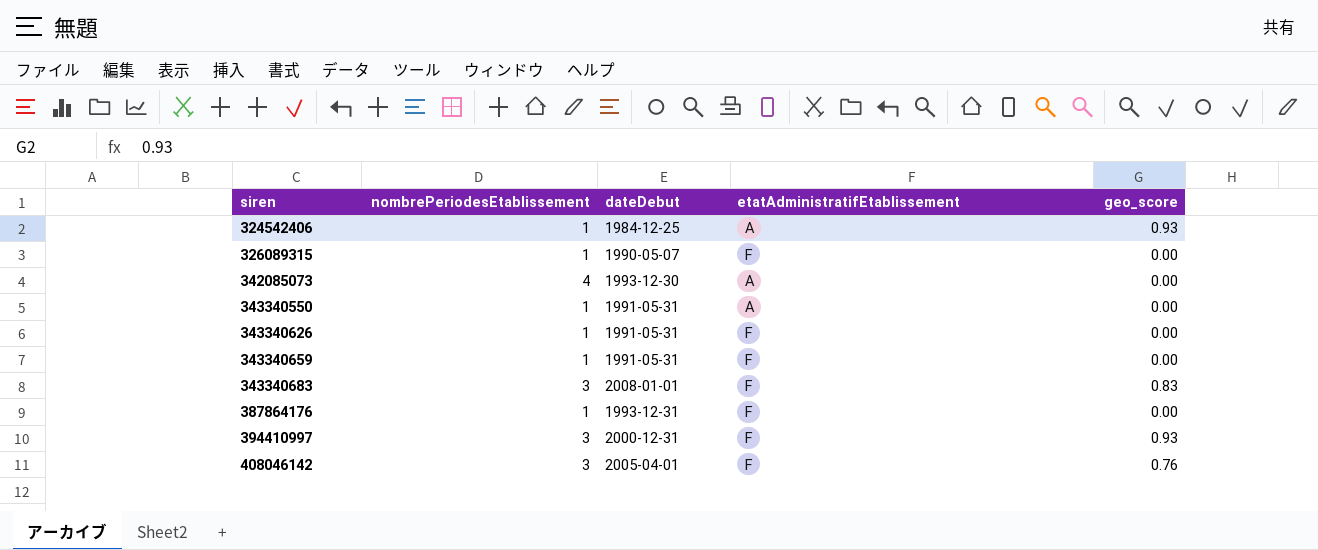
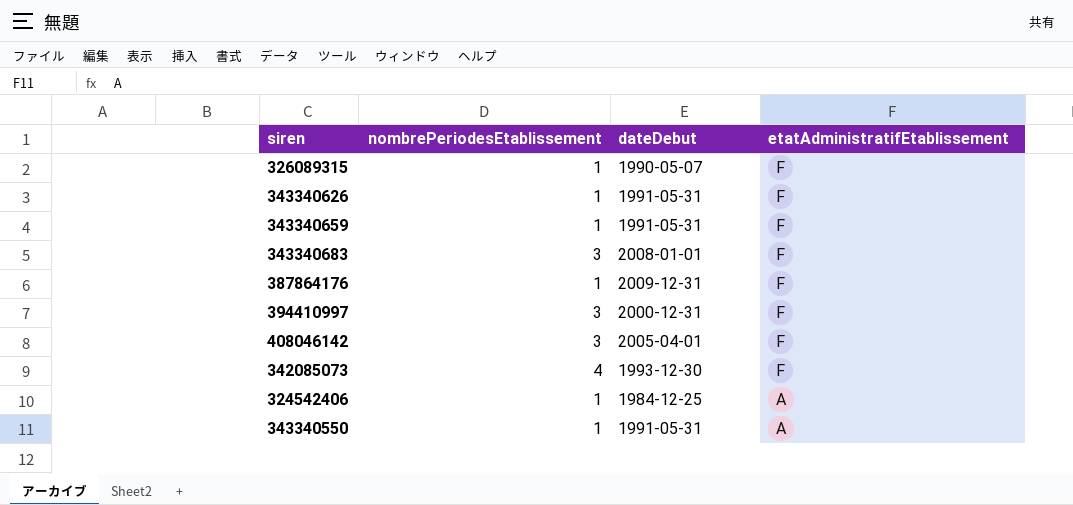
row order: siren ascending -> etatAdministratifEtablissement descending
column geo_score | position: 5 -> none
387864176 | dateDebut: 1993-12-31 -> 2009-12-31
342085073 | etatAdministratifEtablissement: A -> F

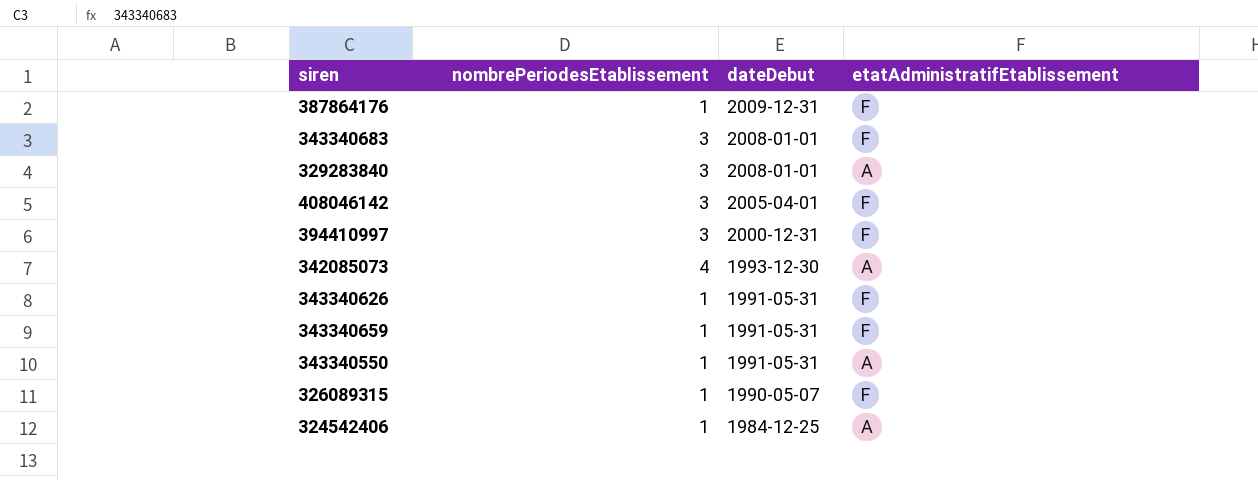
row order: etatAdministratifEtablissement descending -> dateDebut descending
row 329283840: none -> 3 | 2008-01-01 | A
342085073 | etatAdministratifEtablissement: F -> A

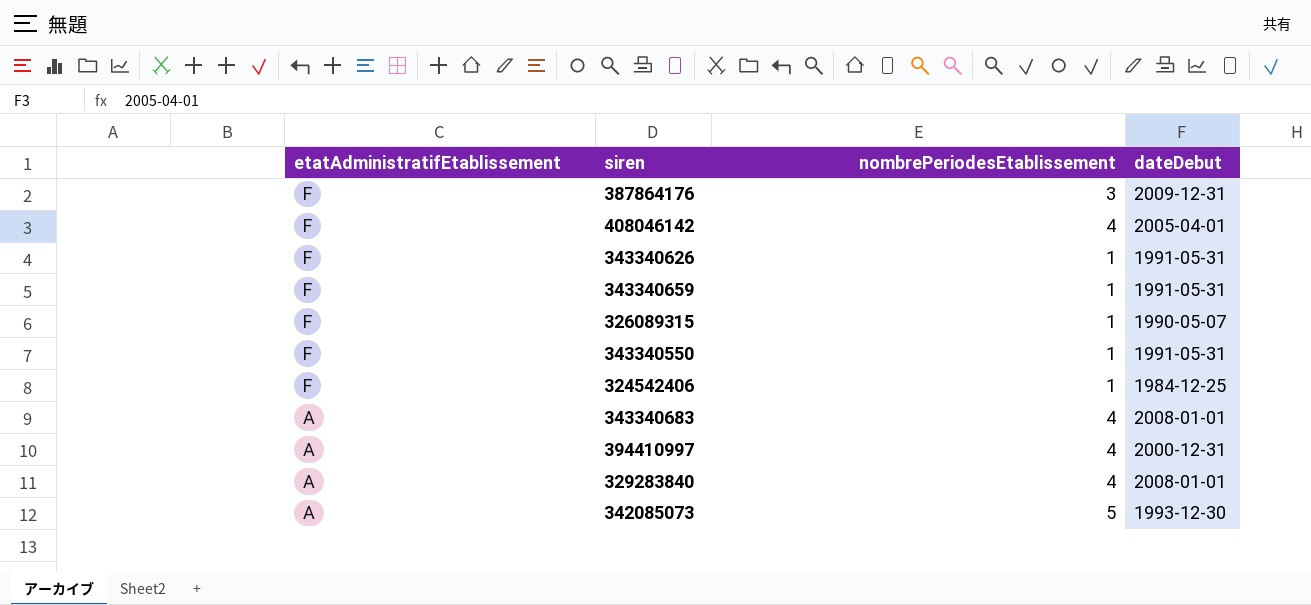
row order: dateDebut descending -> etatAdministratifEtablissement descending
column etatAdministratifEtablissement | position: 4 -> 1
387864176 | nombrePeriodesEtablissement: 1 -> 3
408046142 | nombrePeriodesEtablissement: 3 -> 4
343340550 | etatAdministratifEtablissement: A -> F
324542406 | etatAdministratifEtablissement: A -> F
343340683 | etatAdministratifEtablissement: F -> A
343340683 | nombrePeriodesEtablissement: 3 -> 4
394410997 | etatAdministratifEtablissement: F -> A
394410997 | nombrePeriodesEtablissement: 3 -> 4
329283840 | nombrePeriodesEtablissement: 3 -> 4
342085073 | nombrePeriodesEtablissement: 4 -> 5

